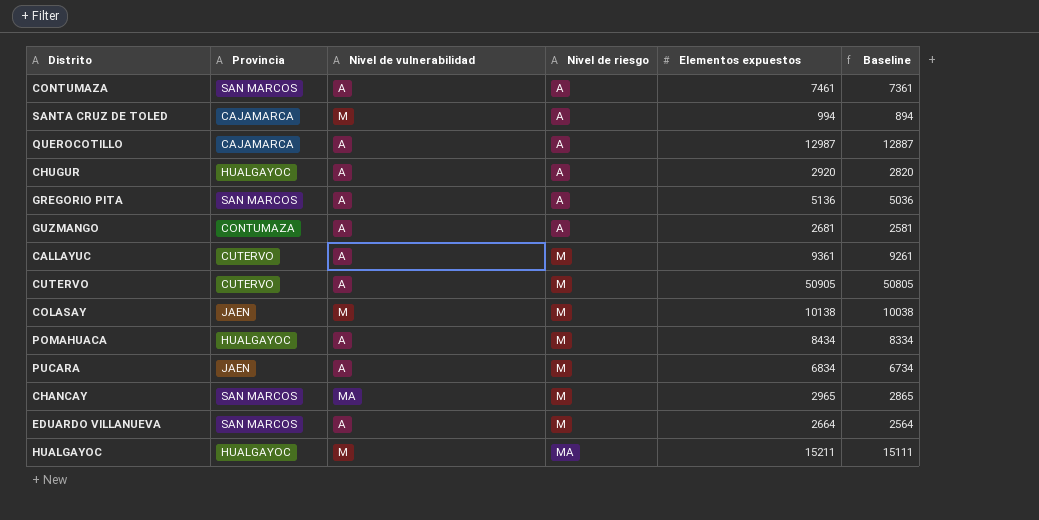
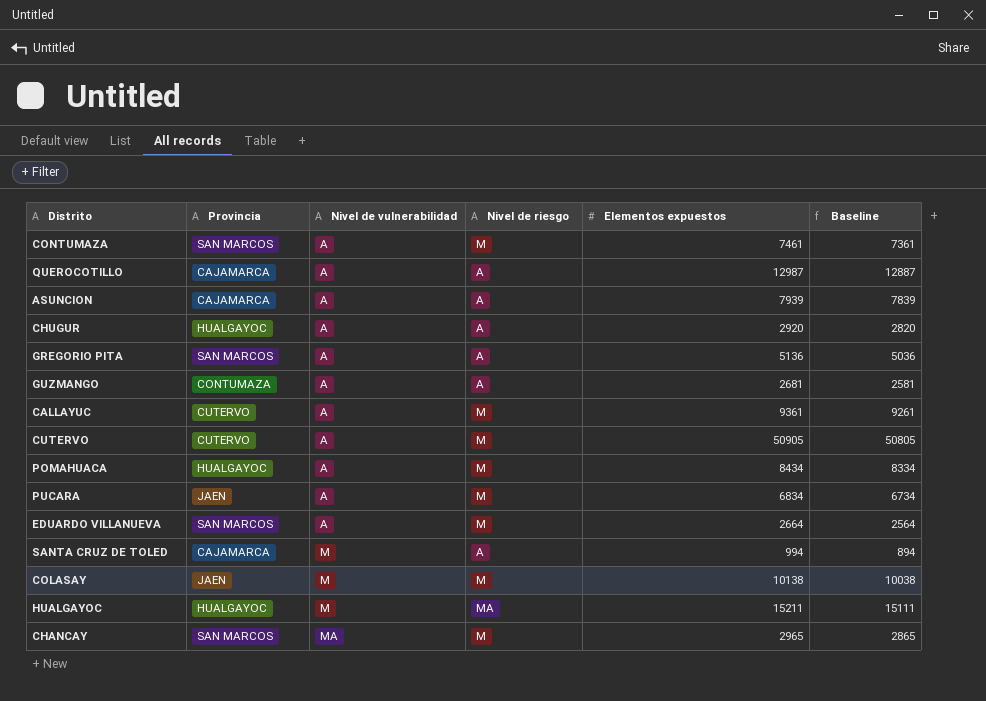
row order: Nivel de riesgo ascending -> Nivel de vulnerabilidad ascending
CONTUMAZA | Nivel de riesgo: A -> M
row ASUNCION: none -> CAJAMARCA | A | A | 7939 | 7839

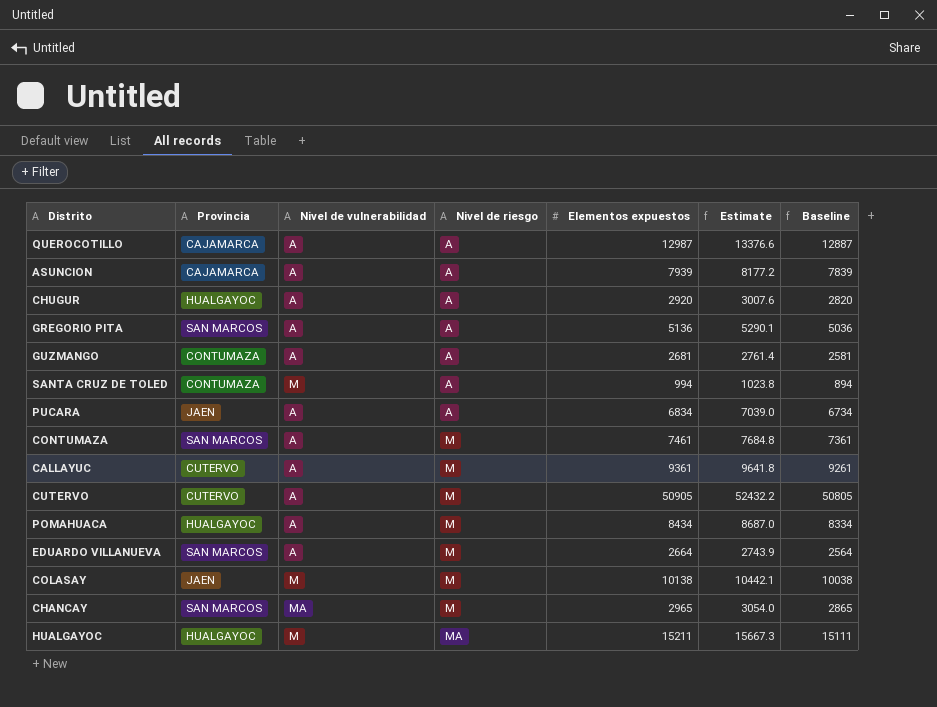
row order: Nivel de vulnerabilidad ascending -> Nivel de riesgo ascending
column Estimate | formula: none -> [Elementos expuestos] * 1.03
SANTA CRUZ DE TOLED | Provincia: CAJAMARCA -> CONTUMAZA
PUCARA | Nivel de riesgo: M -> A

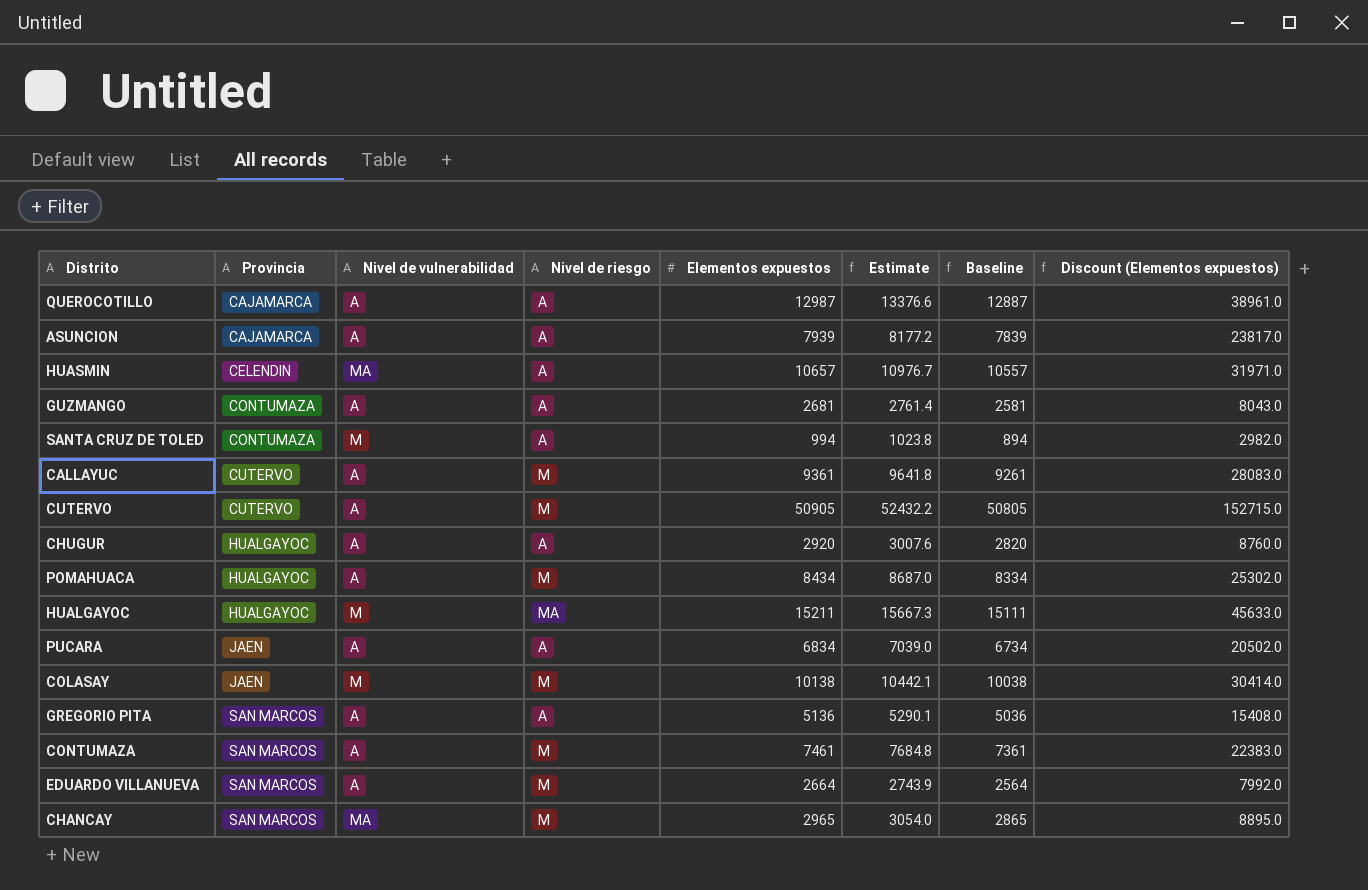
row order: Nivel de riesgo ascending -> Provincia ascending
column Discount (Elementos expuestos) | formula: none -> [Elementos expuestos] * 3
row HUASMIN: none -> CELENDIN | MA | A | 10657 | 10976.7 | 10557 | 31971.0

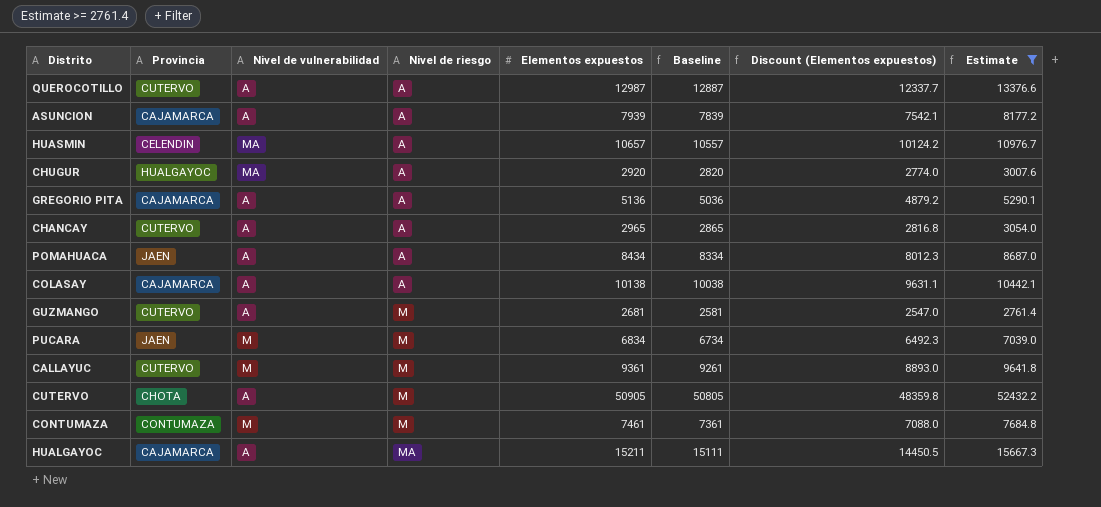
filter: none -> Estimate >= 2761.4
row order: Provincia ascending -> Nivel de riesgo ascending
column Discount (Elementos expuestos) | formula: [Elementos expuestos] * 3 -> [Elementos expuestos] * 0.95
column Estimate | position: 6 -> 8
QUEROCOTILLO | Provincia: CAJAMARCA -> CUTERVO
CHUGUR | Nivel de vulnerabilidad: A -> MA
GREGORIO PITA | Provincia: SAN MARCOS -> CAJAMARCA
CHANCAY | Provincia: SAN MARCOS -> CUTERVO
CHANCAY | Nivel de vulnerabilidad: MA -> A
CHANCAY | Nivel de riesgo: M -> A
POMAHUACA | Provincia: HUALGAYOC -> JAEN
POMAHUACA | Nivel de riesgo: M -> A
COLASAY | Provincia: JAEN -> CAJAMARCA
COLASAY | Nivel de vulnerabilidad: M -> A
COLASAY | Nivel de riesgo: M -> A
GUZMANGO | Provincia: CONTUMAZA -> CUTERVO
GUZMANGO | Nivel de riesgo: A -> M
PUCARA | Nivel de vulnerabilidad: A -> M
PUCARA | Nivel de riesgo: A -> M
CALLAYUC | Nivel de vulnerabilidad: A -> M
CUTERVO | Provincia: CUTERVO -> CHOTA
CONTUMAZA | Provincia: SAN MARCOS -> CONTUMAZA
CONTUMAZA | Nivel de vulnerabilidad: A -> M
HUALGAYOC | Provincia: HUALGAYOC -> CAJAMARCA
HUALGAYOC | Nivel de vulnerabilidad: M -> A

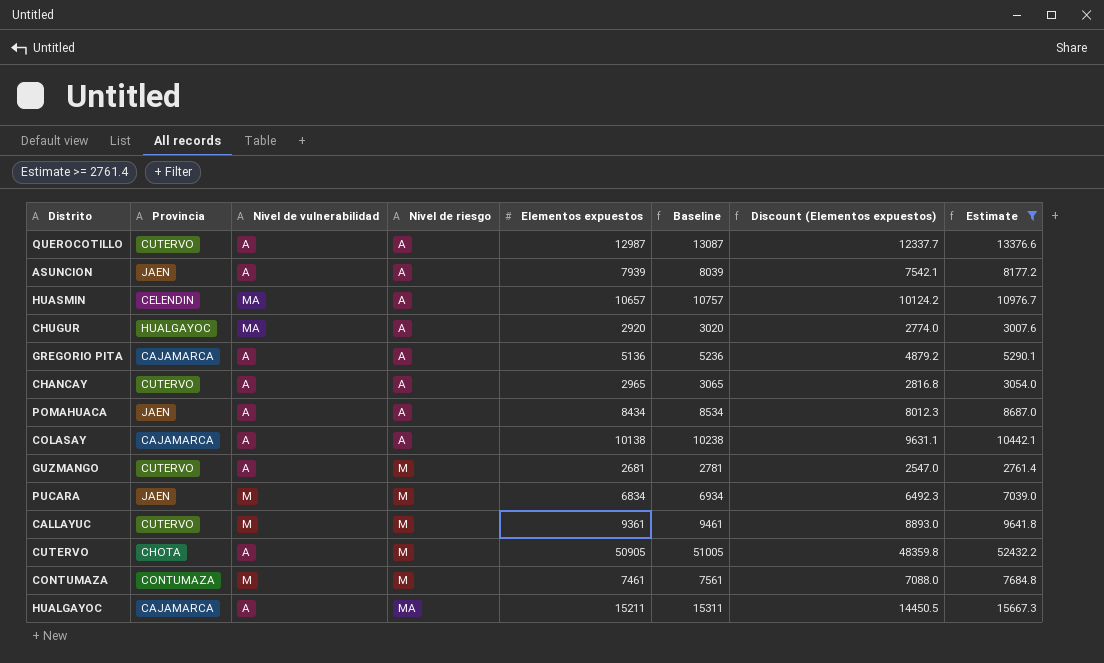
column Baseline | formula: [Elementos expuestos] - 100 -> [Elementos expuestos] + 100
ASUNCION | Provincia: CAJAMARCA -> JAEN

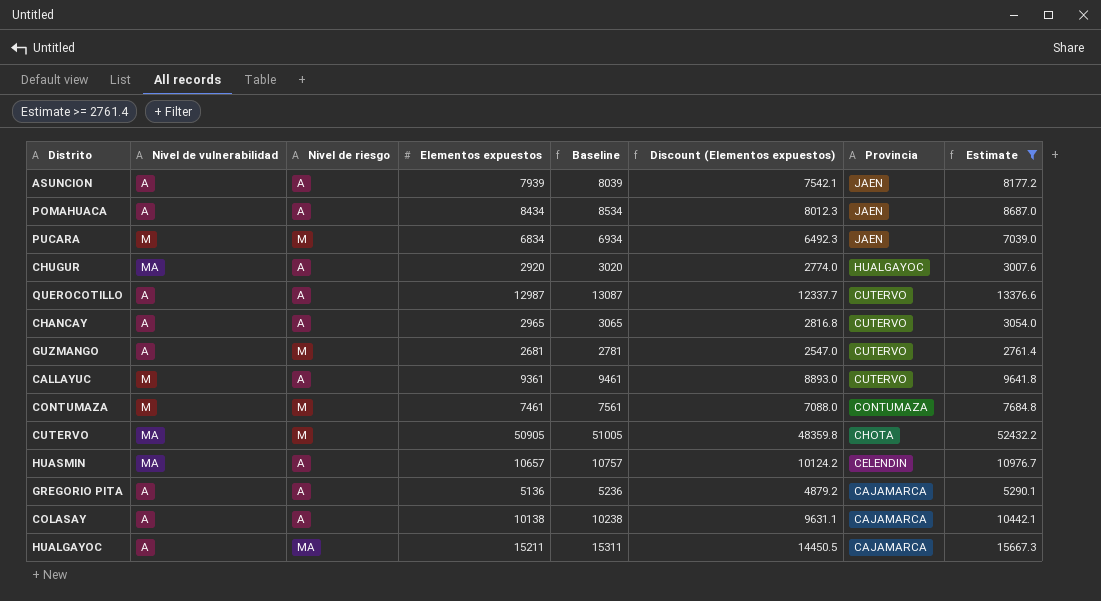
row order: Nivel de riesgo ascending -> Provincia descending
column Provincia | position: 2 -> 7
CALLAYUC | Nivel de riesgo: M -> A
CUTERVO | Nivel de vulnerabilidad: A -> MA

